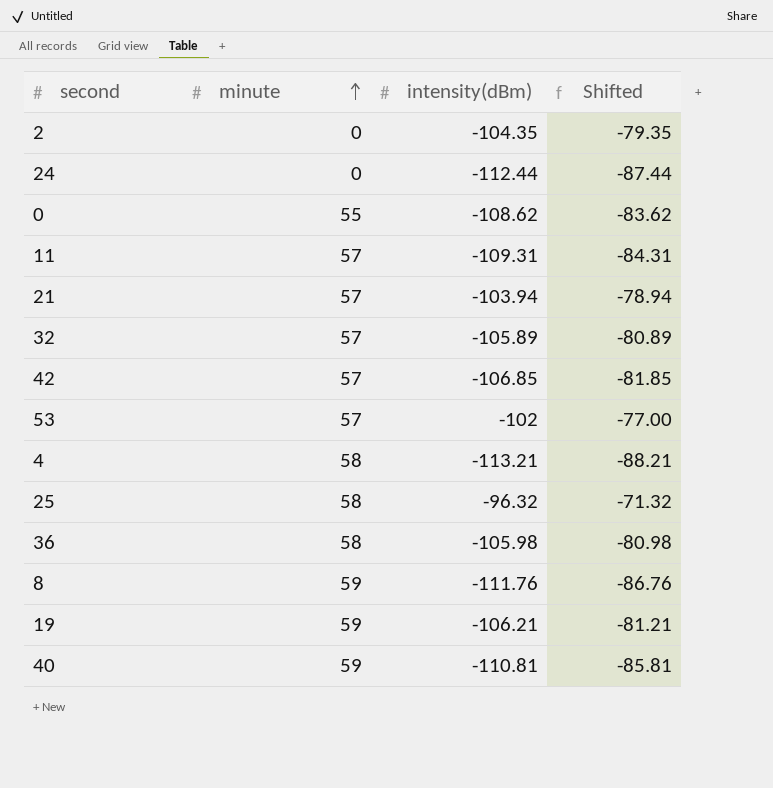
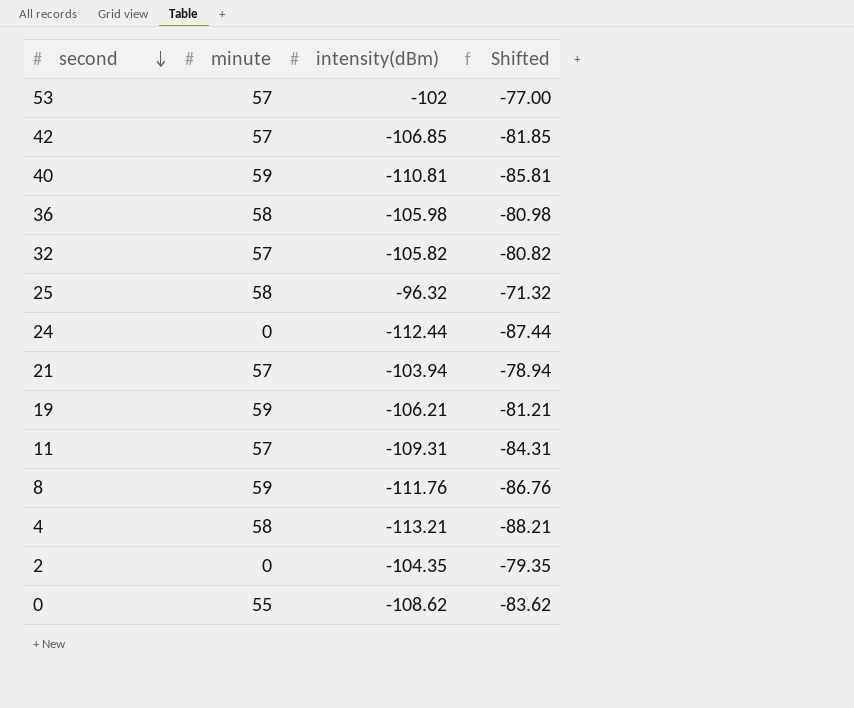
row order: minute ascending -> second descending
32 | intensity(dBm): -105.89 -> -105.82
32 | Shifted: -80.89 -> -80.82

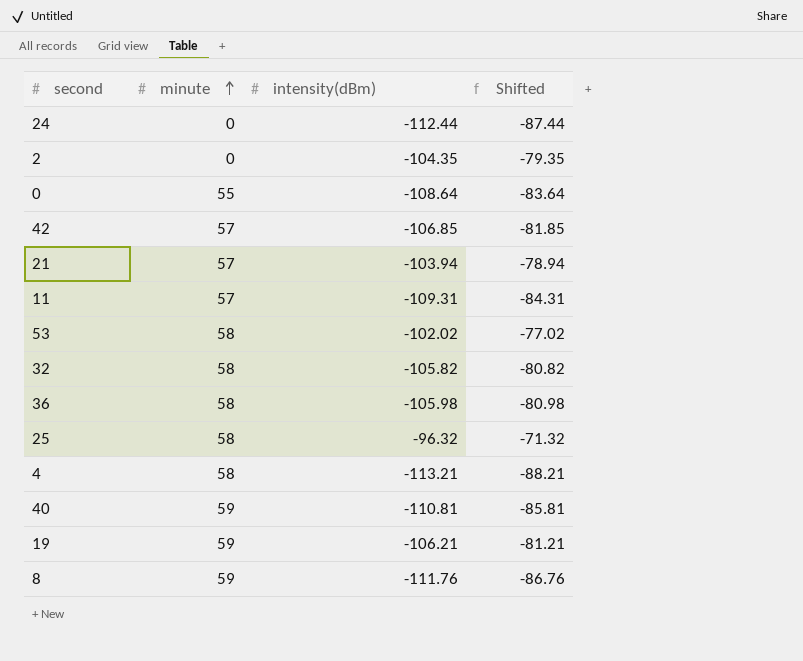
row order: second descending -> minute ascending
0 | intensity(dBm): -108.62 -> -108.64
0 | Shifted: -83.62 -> -83.64
53 | minute: 57 -> 58
53 | intensity(dBm): -102 -> -102.02
53 | Shifted: -77.00 -> -77.02
32 | minute: 57 -> 58

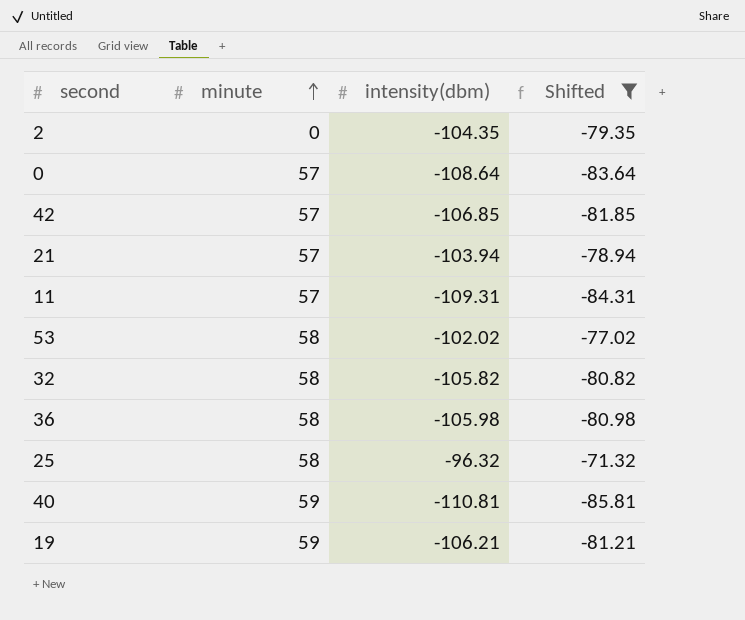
filter: none -> Shifted >= -85.81
column name: intensity(dBm) -> intensity(dbm)
0 | minute: 55 -> 57

